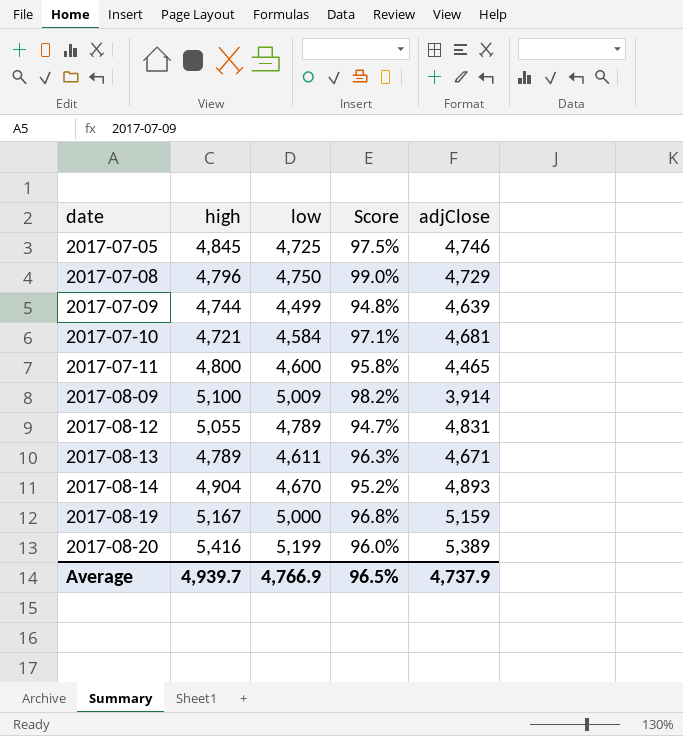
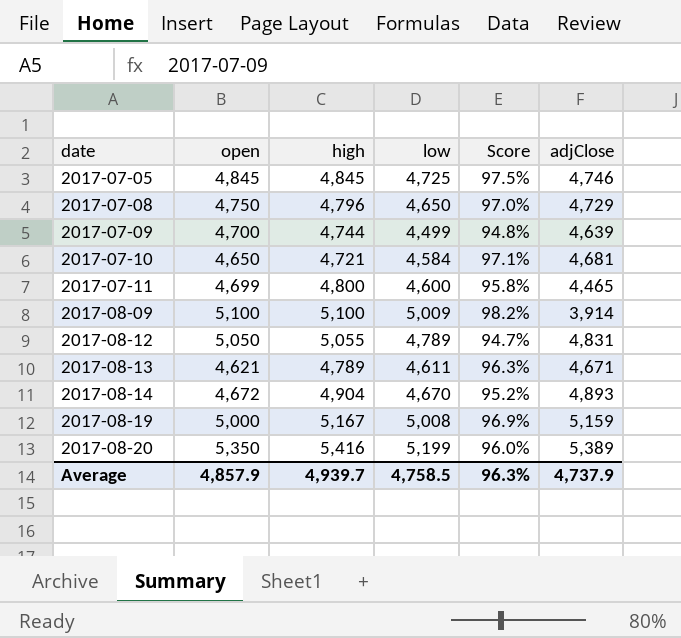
column open | position: none -> 2
2017-07-08 | low: 4,750 -> 4,650
2017-07-08 | Score: 99.0% -> 97.0%
2017-08-19 | low: 5,000 -> 5,008
2017-08-19 | Score: 96.8% -> 96.9%
Average | low: 4,766.9 -> 4,758.5
Average | Score: 96.5% -> 96.3%

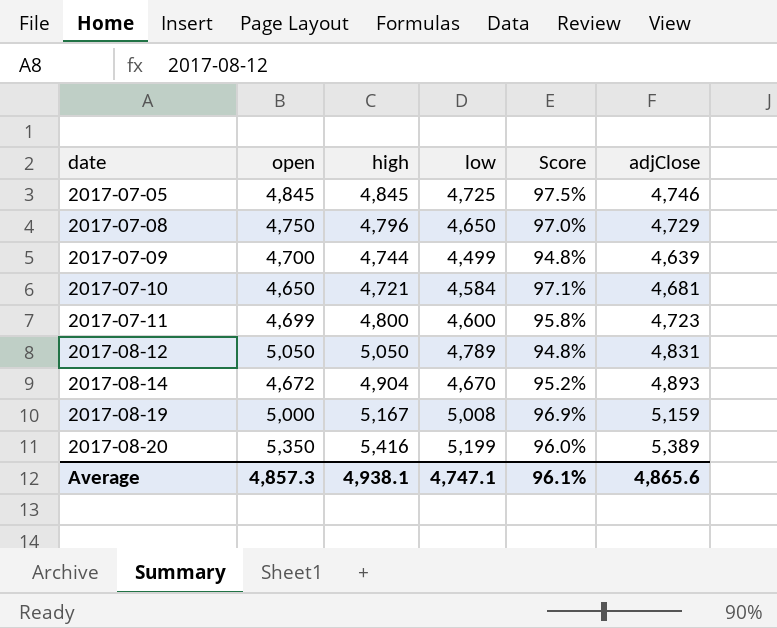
row 2017-08-09: 5,100 | 5,100 | 5,009 | 98.2% | 3,914 -> none
row 2017-08-13: 4,621 | 4,789 | 4,611 | 96.3% | 4,671 -> none
2017-07-11 | adjClose: 4,465 -> 4,723
2017-08-12 | high: 5,055 -> 5,050
2017-08-12 | Score: 94.7% -> 94.8%
Average | open: 4,857.9 -> 4,857.3
Average | high: 4,939.7 -> 4,938.1
Average | low: 4,758.5 -> 4,747.1
Average | Score: 96.3% -> 96.1%
Average | adjClose: 4,737.9 -> 4,865.6

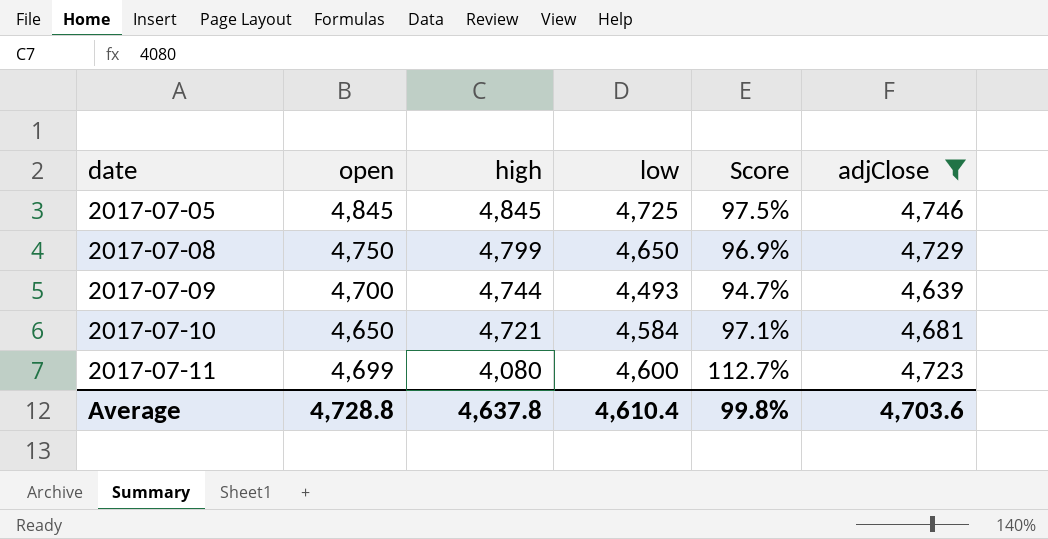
filter: none -> adjClose <= 4,746
2017-07-08 | high: 4,796 -> 4,799
2017-07-08 | Score: 97.0% -> 96.9%
2017-07-09 | low: 4,499 -> 4,493
2017-07-09 | Score: 94.8% -> 94.7%
2017-07-11 | high: 4,800 -> 4,080
2017-07-11 | Score: 95.8% -> 112.7%
Average | open: 4,857.3 -> 4,728.8
Average | high: 4,938.1 -> 4,637.8
Average | low: 4,747.1 -> 4,610.4
Average | Score: 96.1% -> 99.8%
Average | adjClose: 4,865.6 -> 4,703.6

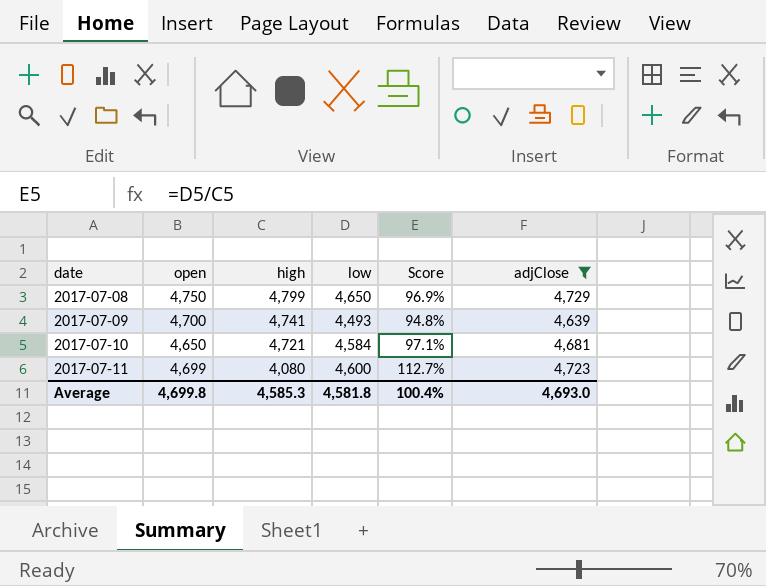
row 2017-07-05: 4,845 | 4,845 | 4,725 | 97.5% | 4,746 -> none
2017-07-09 | high: 4,744 -> 4,741
2017-07-09 | Score: 94.7% -> 94.8%
Average | open: 4,728.8 -> 4,699.8
Average | high: 4,637.8 -> 4,585.3
Average | low: 4,610.4 -> 4,581.8
Average | Score: 99.8% -> 100.4%
Average | adjClose: 4,703.6 -> 4,693.0

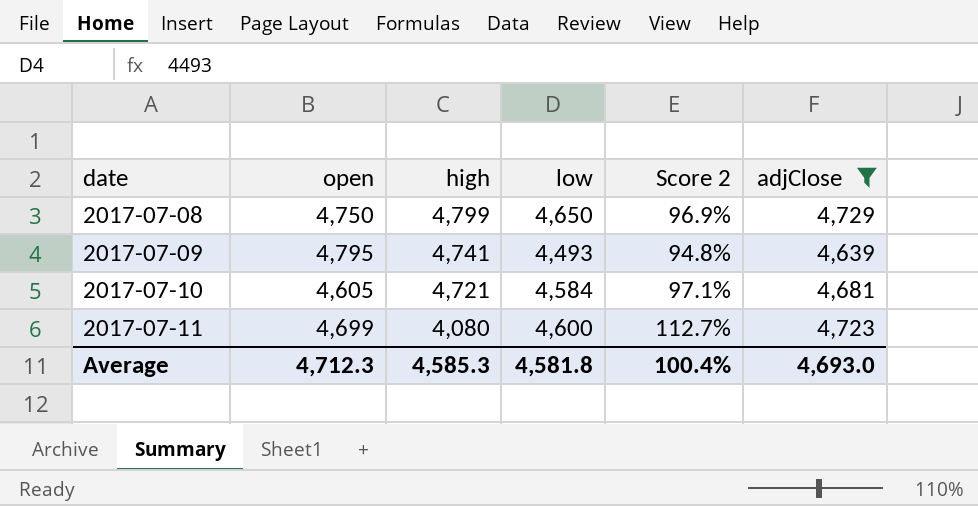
column name: Score -> Score 2
2017-07-09 | open: 4,700 -> 4,795
2017-07-10 | open: 4,650 -> 4,605
Average | open: 4,699.8 -> 4,712.3

